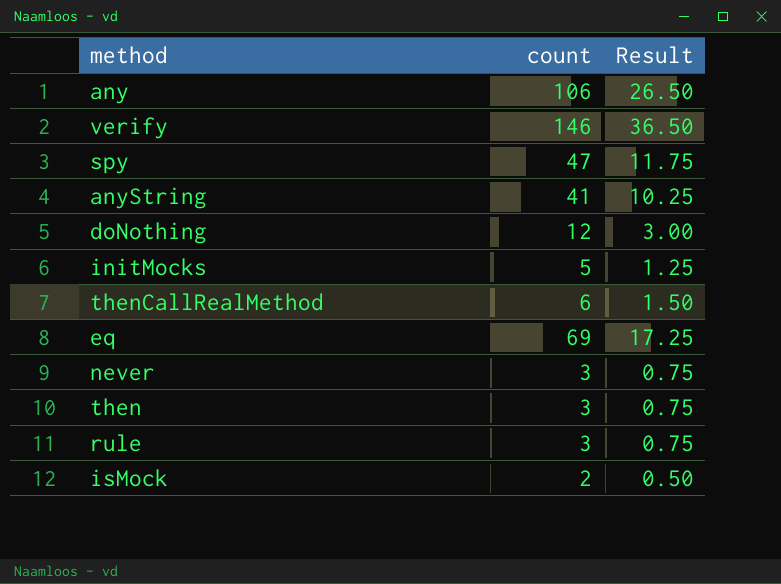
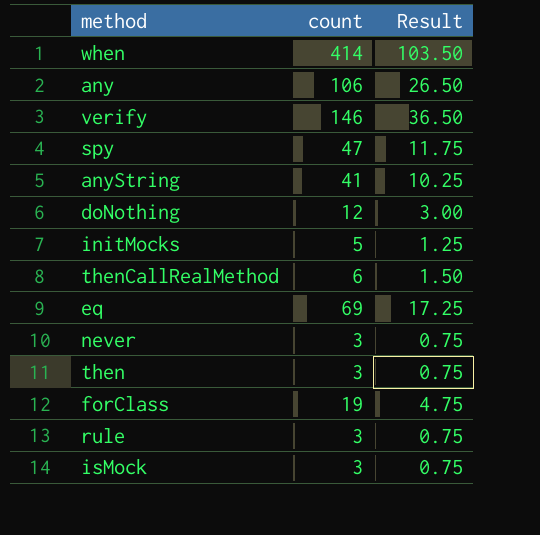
row when: none -> 414 | 103.50
row forClass: none -> 19 | 4.75
isMock | count: 2 -> 3
isMock | Result: 0.50 -> 0.75

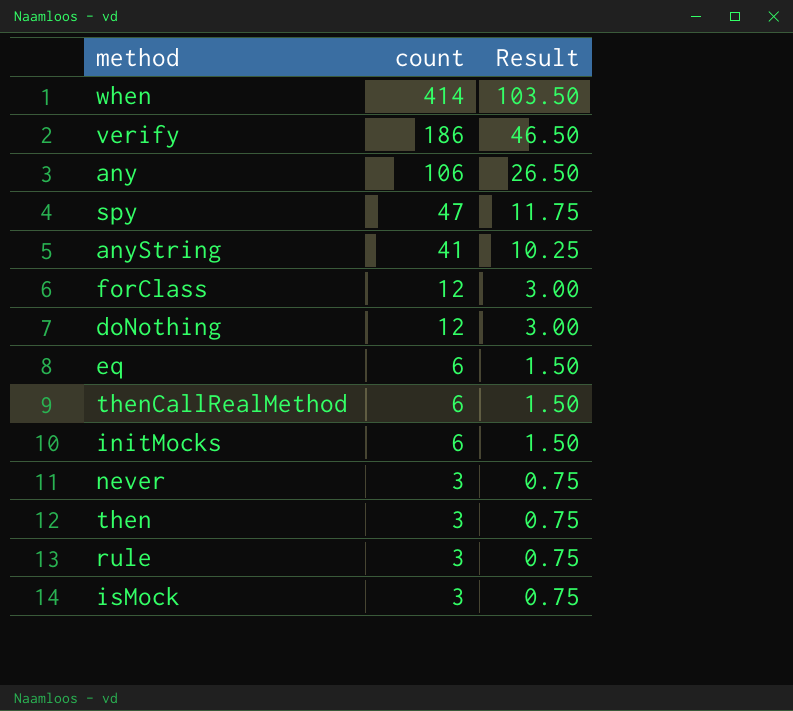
row order: none -> count descending
verify | count: 146 -> 186
verify | Result: 36.50 -> 46.50
forClass | count: 19 -> 12
forClass | Result: 4.75 -> 3.00
eq | count: 69 -> 6
eq | Result: 17.25 -> 1.50
initMocks | count: 5 -> 6
initMocks | Result: 1.25 -> 1.50

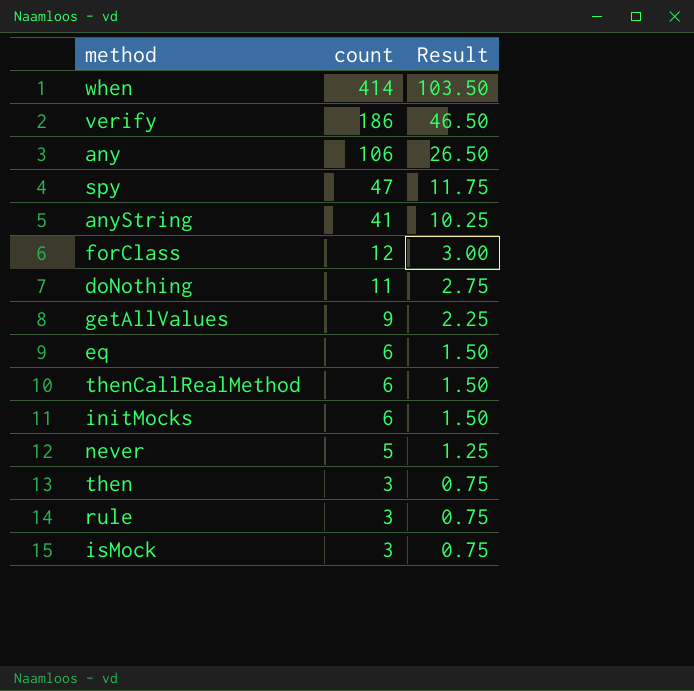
doNothing | count: 12 -> 11
doNothing | Result: 3.00 -> 2.75
row getAllValues: none -> 9 | 2.25
never | count: 3 -> 5
never | Result: 0.75 -> 1.25

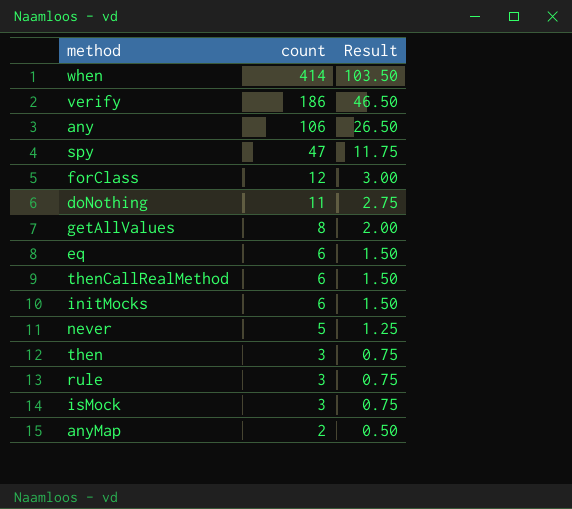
row anyString: 41 | 10.25 -> none
getAllValues | count: 9 -> 8
getAllValues | Result: 2.25 -> 2.00
row anyMap: none -> 2 | 0.50

